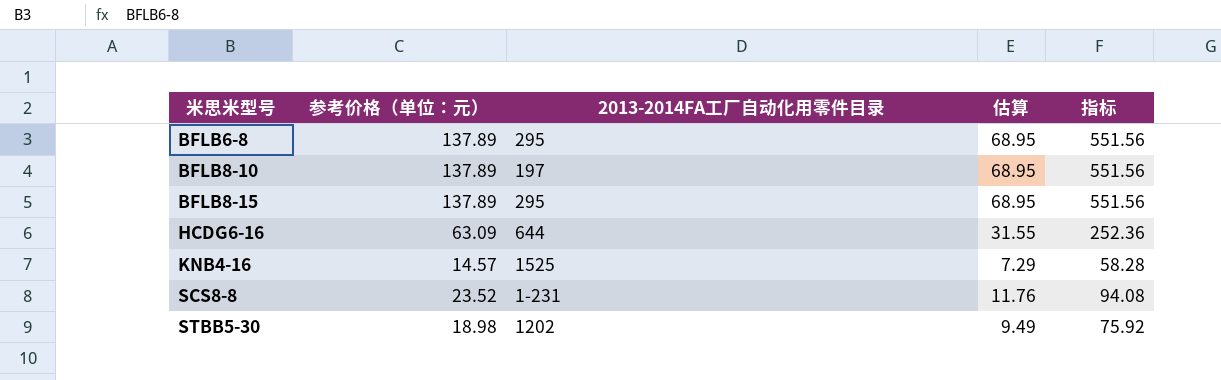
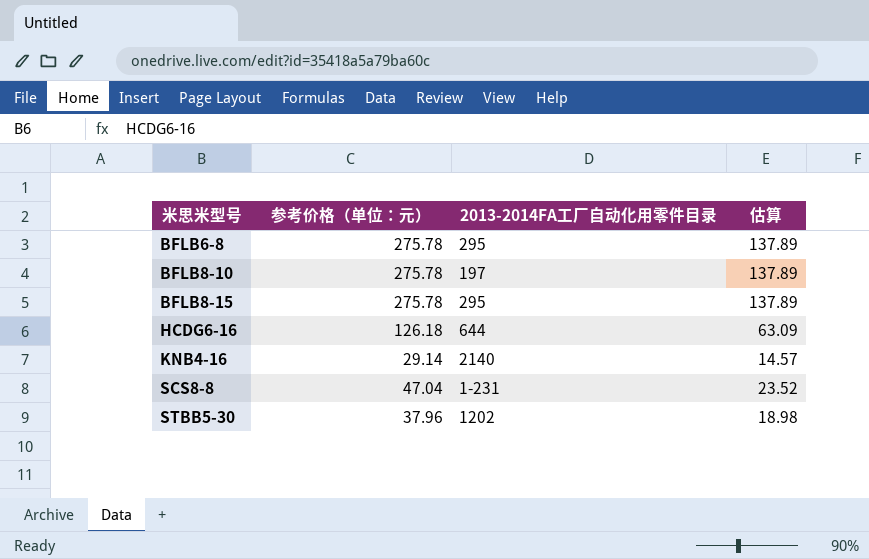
column 指标 | formula: [参考价格（单位：元）] * 4 -> none
BFLB6-8 | 参考价格（单位：元）: 137.89 -> 275.78
BFLB6-8 | 估算: 68.95 -> 137.89
BFLB8-10 | 参考价格（单位：元）: 137.89 -> 275.78
BFLB8-10 | 估算: 68.95 -> 137.89
BFLB8-15 | 参考价格（单位：元）: 137.89 -> 275.78
BFLB8-15 | 估算: 68.95 -> 137.89
HCDG6-16 | 参考价格（单位：元）: 63.09 -> 126.18
HCDG6-16 | 估算: 31.55 -> 63.09
KNB4-16 | 参考价格（单位：元）: 14.57 -> 29.14
KNB4-16 | 2013-2014FA工厂自动化用零件目录: 1525 -> 2140
KNB4-16 | 估算: 7.29 -> 14.57
SCS8-8 | 参考价格（单位：元）: 23.52 -> 47.04
SCS8-8 | 估算: 11.76 -> 23.52
STBB5-30 | 参考价格（单位：元）: 18.98 -> 37.96
STBB5-30 | 估算: 9.49 -> 18.98

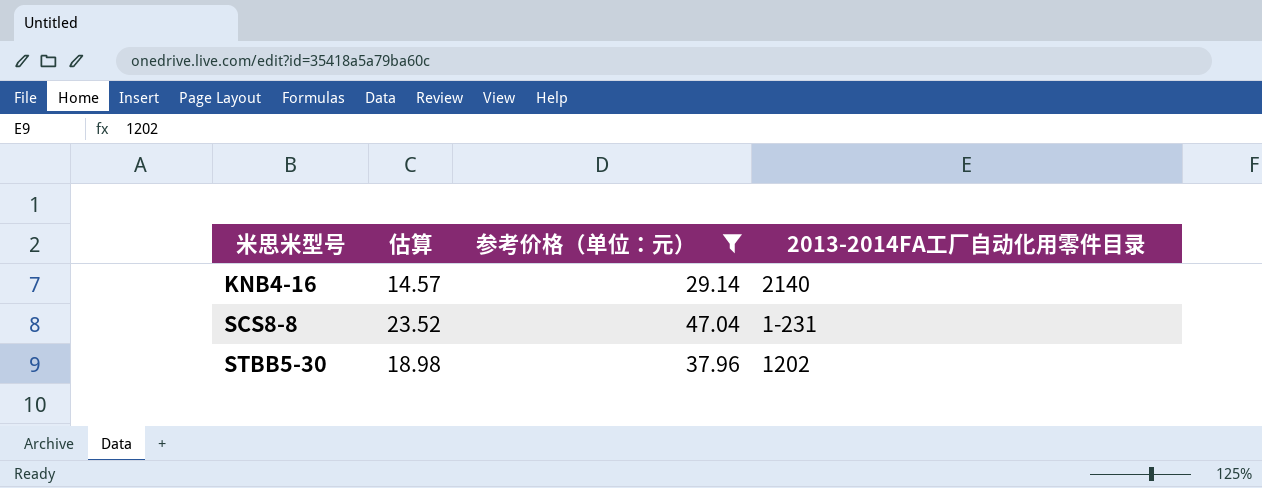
filter: none -> 参考价格（单位：元） <= 47.04
column 估算 | position: 4 -> 2

